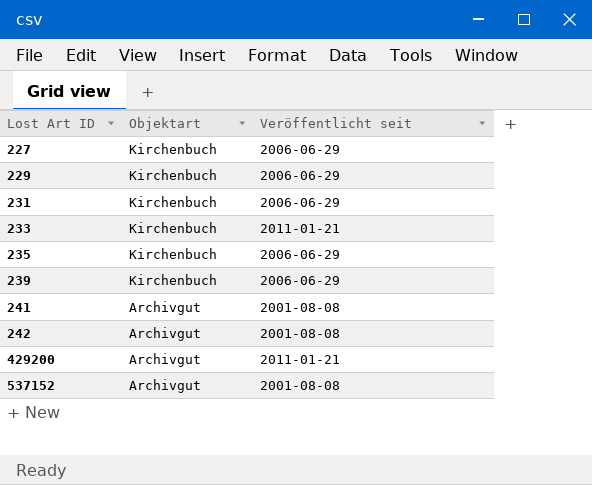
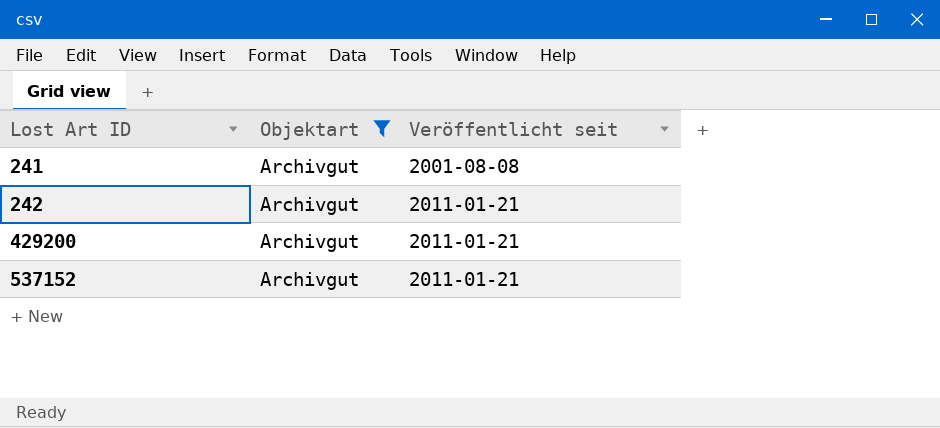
filter: none -> Objektart = Archivgut
242 | Veröffentlicht seit: 2001-08-08 -> 2011-01-21
537152 | Veröffentlicht seit: 2001-08-08 -> 2011-01-21

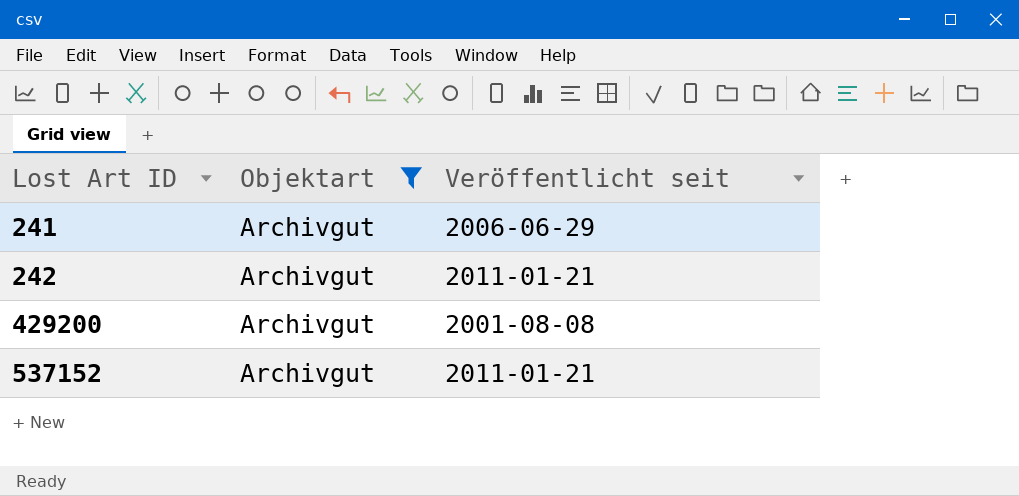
241 | Veröffentlicht seit: 2001-08-08 -> 2006-06-29
429200 | Veröffentlicht seit: 2011-01-21 -> 2001-08-08

